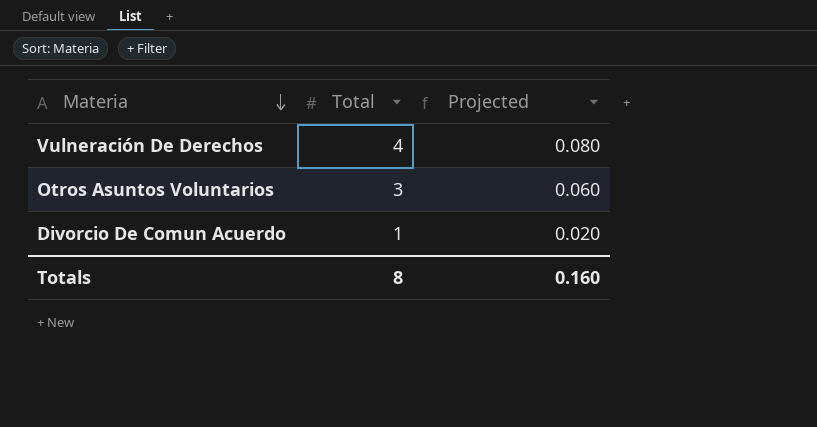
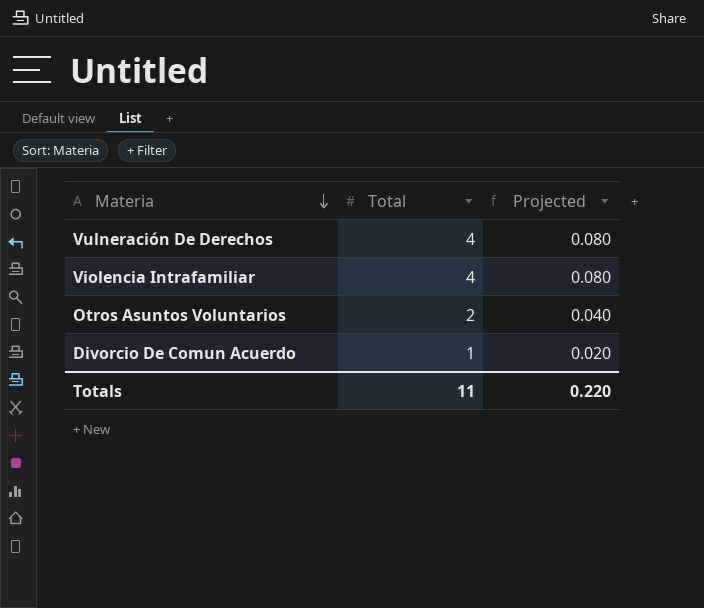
row Violencia Intrafamiliar: none -> 4 | 0.080
Otros Asuntos Voluntarios | Total: 3 -> 2
Otros Asuntos Voluntarios | Projected: 0.060 -> 0.040
Totals | Total: 8 -> 11
Totals | Projected: 0.160 -> 0.220

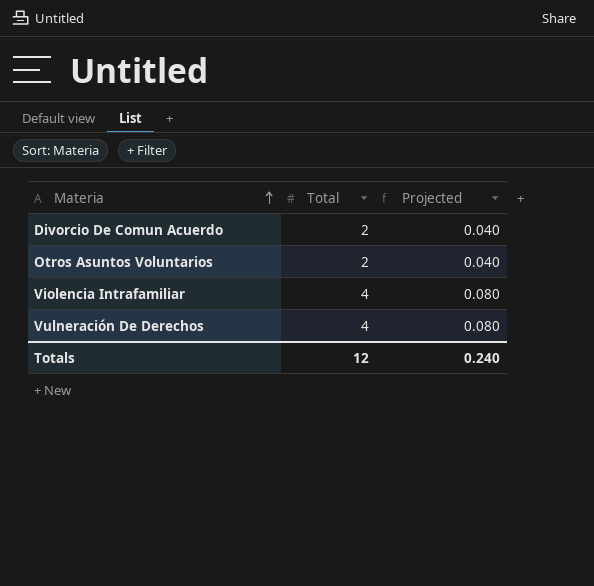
row order: Materia descending -> Materia ascending
Divorcio De Comun Acuerdo | Total: 1 -> 2
Divorcio De Comun Acuerdo | Projected: 0.020 -> 0.040
Totals | Total: 11 -> 12
Totals | Projected: 0.220 -> 0.240

